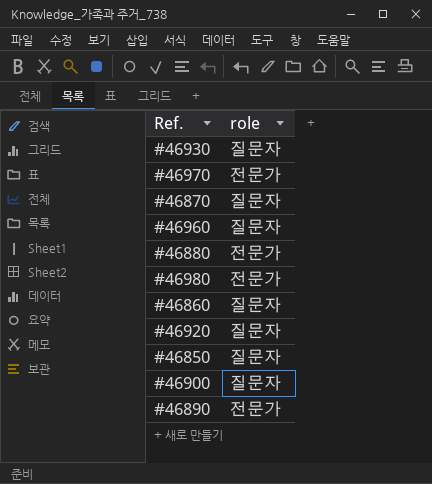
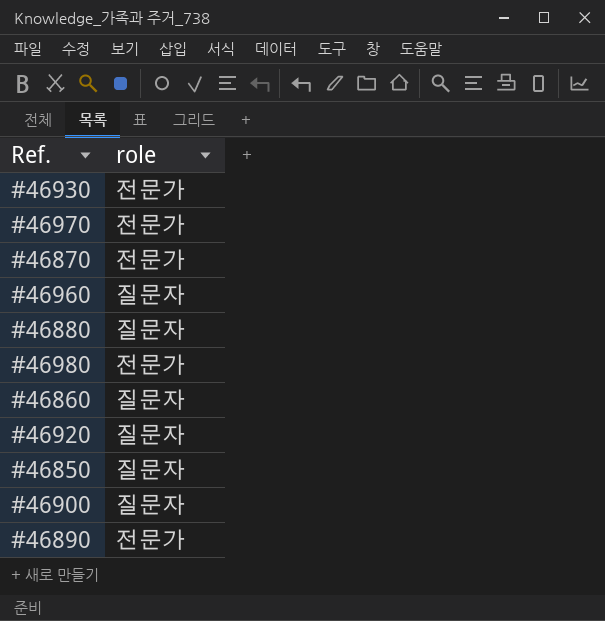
#46930 | role: 질문자 -> 전문가
#46870 | role: 질문자 -> 전문가
#46880 | role: 전문가 -> 질문자

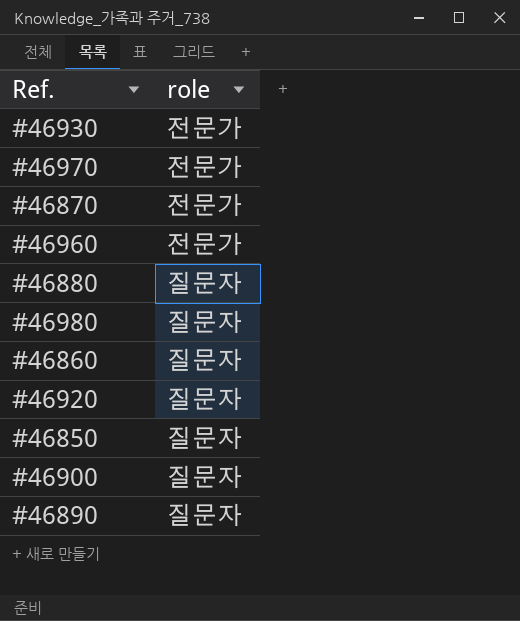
#46960 | role: 질문자 -> 전문가
#46980 | role: 전문가 -> 질문자
#46890 | role: 전문가 -> 질문자

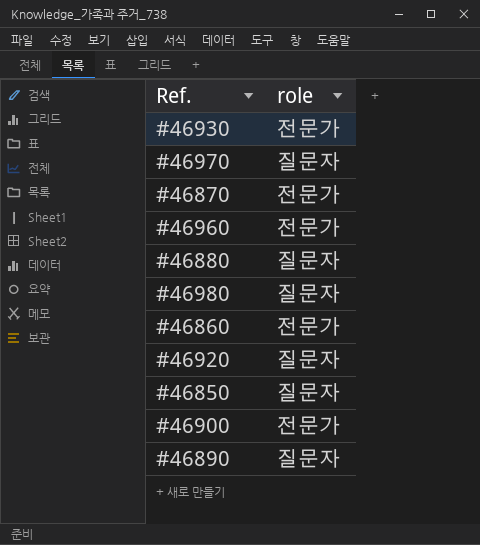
#46970 | role: 전문가 -> 질문자
#46860 | role: 질문자 -> 전문가
#46900 | role: 질문자 -> 전문가

